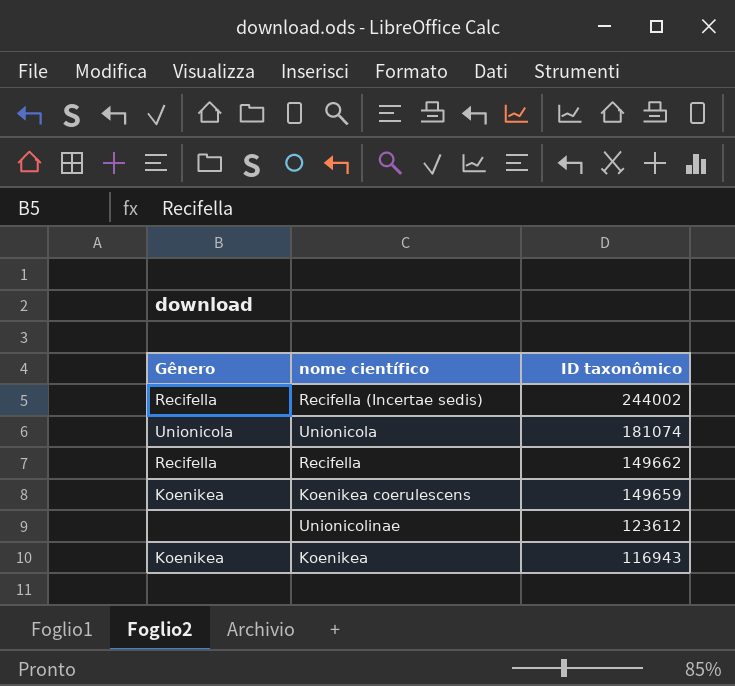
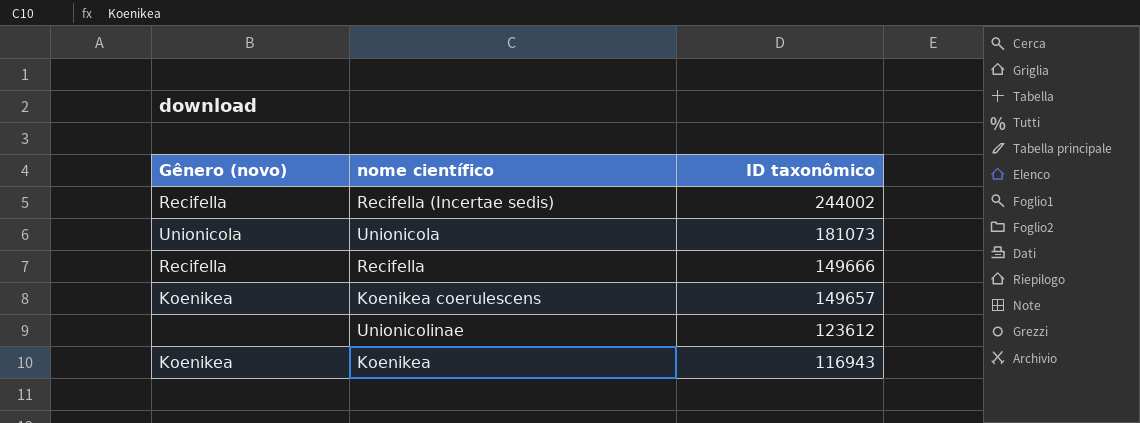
column name: Gênero -> Gênero (novo)
Unionicola | ID taxonômico: 181074 -> 181073
Recifella | ID taxonômico: 149662 -> 149666
Koenikea coerulescens | ID taxonômico: 149659 -> 149657

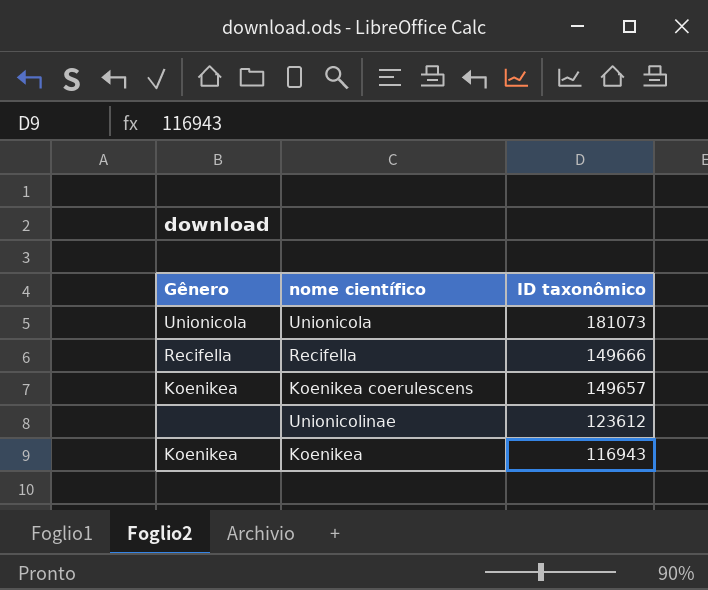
column name: Gênero (novo) -> Gênero
row Recifella (Incertae sedis): Recifella | 244002 -> none

